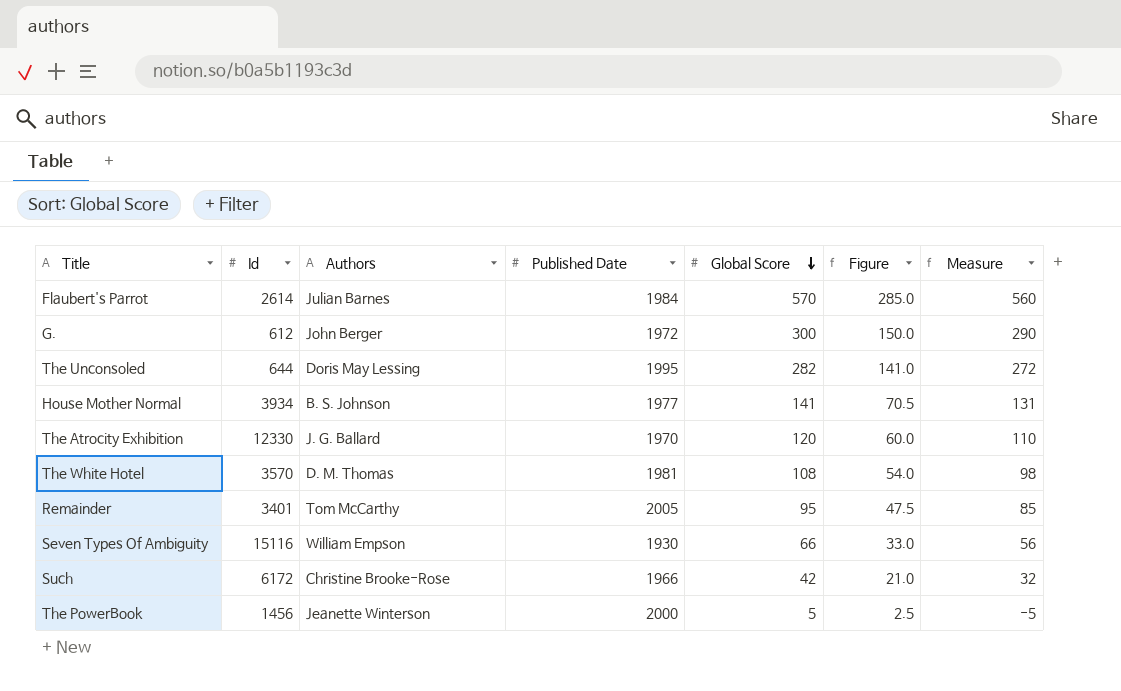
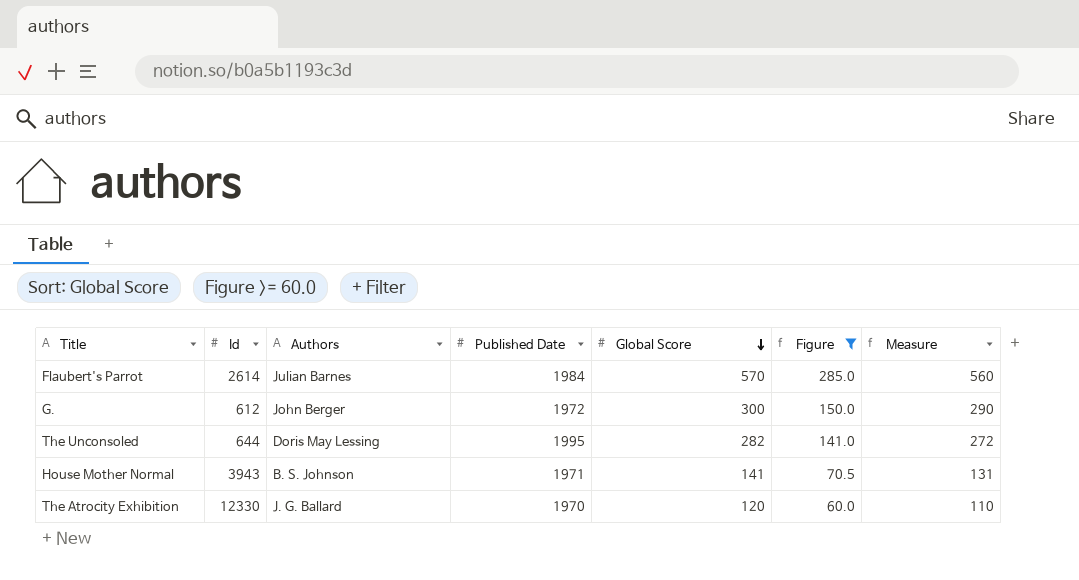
filter: none -> Figure >= 60.0
House Mother Normal | Id: 3934 -> 3943
House Mother Normal | Published Date: 1977 -> 1971

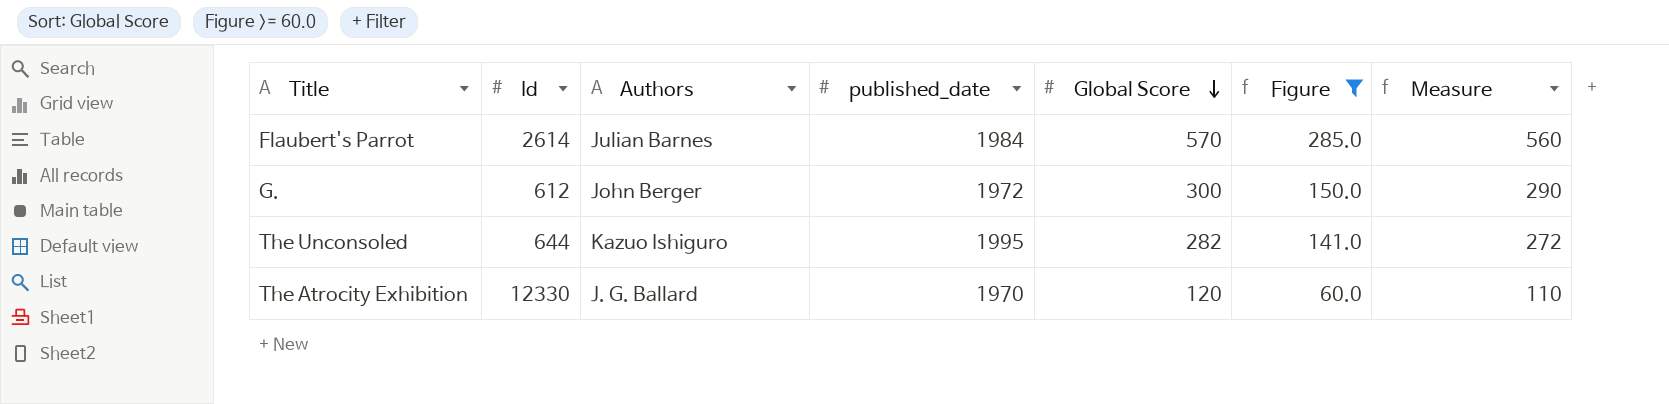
column name: Published Date -> published_date
row House Mother Normal: 3943 | B. S. Johnson | 1971 | 141 | 70.5 | 131 -> none
The Unconsoled | Authors: Doris May Lessing -> Kazuo Ishiguro

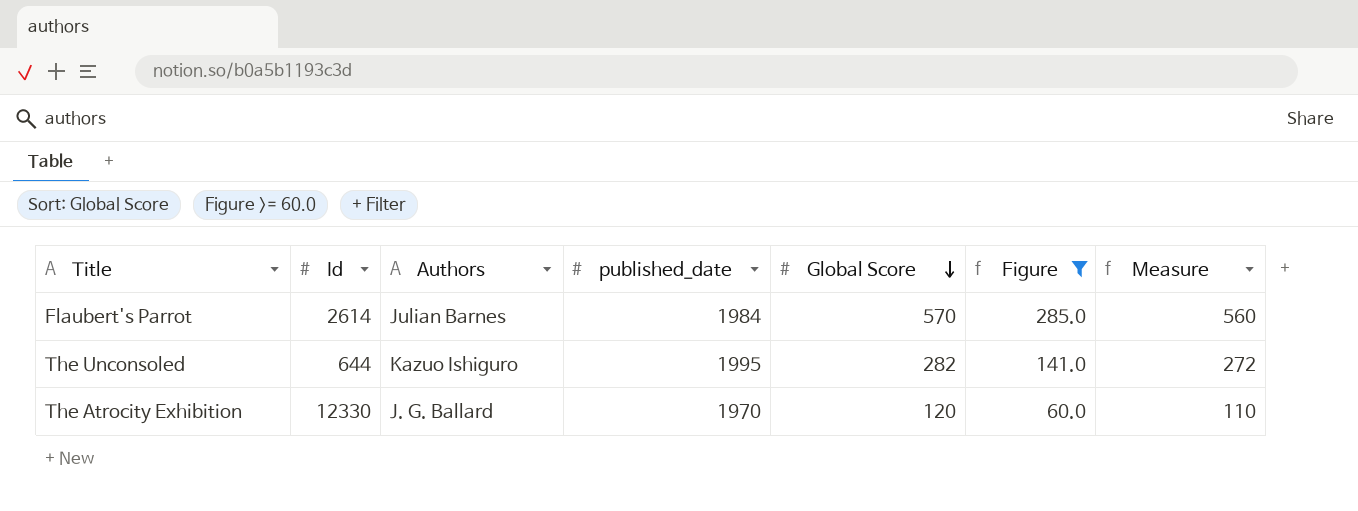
row G.: 612 | John Berger | 1972 | 300 | 150.0 | 290 -> none

